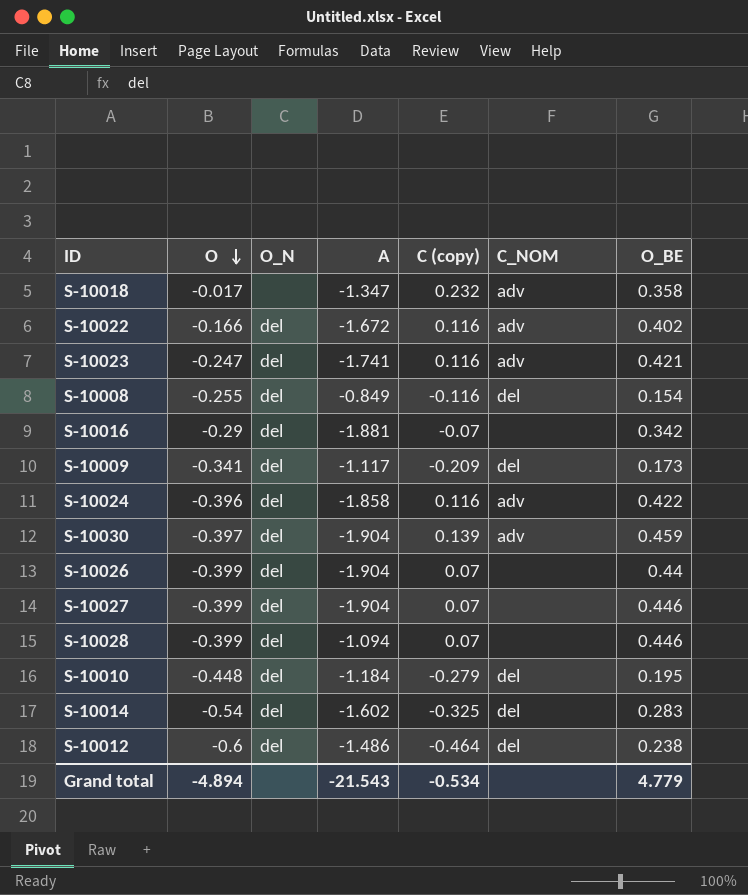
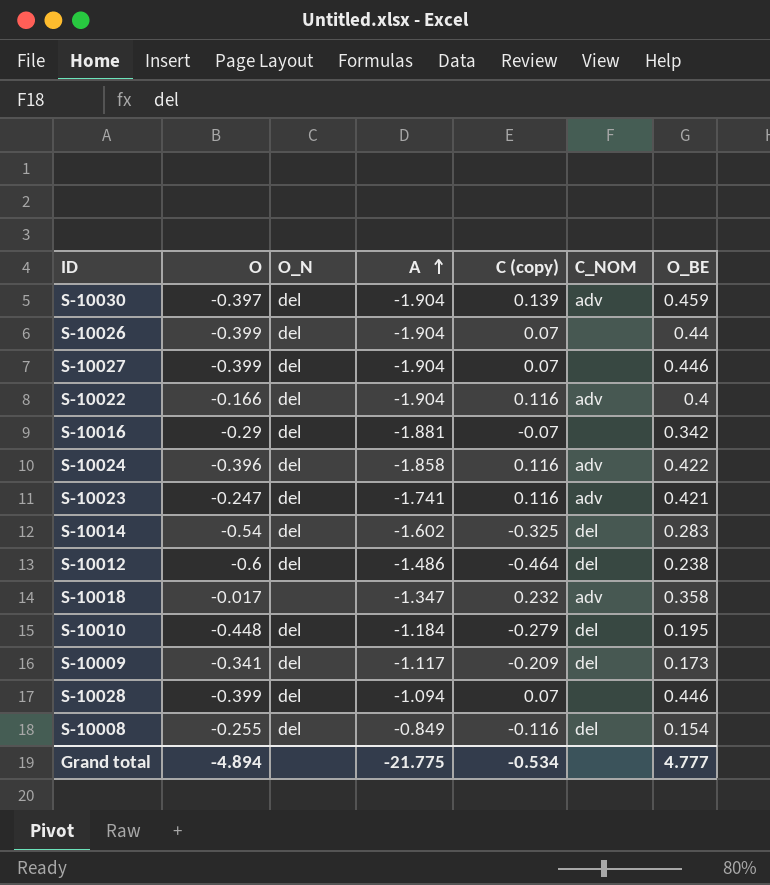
row order: O descending -> A ascending
S-10022 | A: -1.672 -> -1.904
S-10022 | O_BE: 0.402 -> 0.4
Grand total | A: -21.543 -> -21.775
Grand total | O_BE: 4.779 -> 4.777

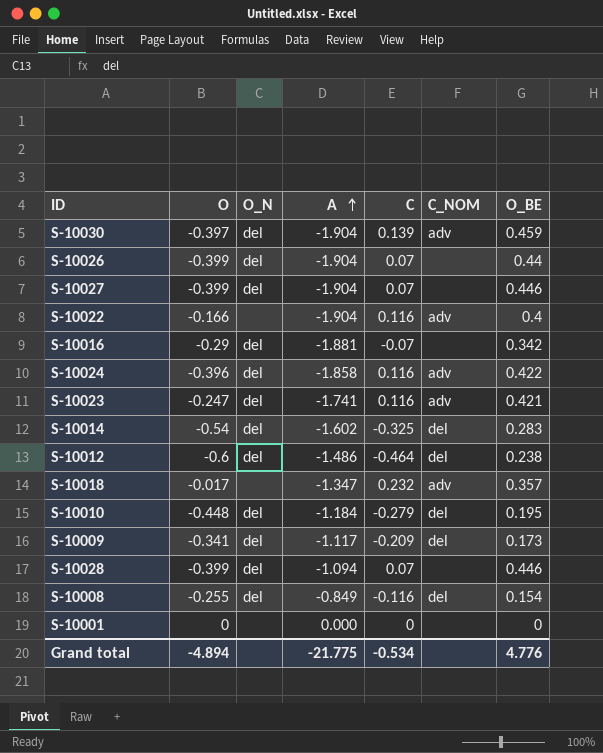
column name: C (copy) -> C
S-10022 | O_N: del -> none
S-10018 | O_BE: 0.358 -> 0.357
row S-10001: none -> 0 | none | 0.000 | 0 | none | 0
Grand total | O_BE: 4.777 -> 4.776

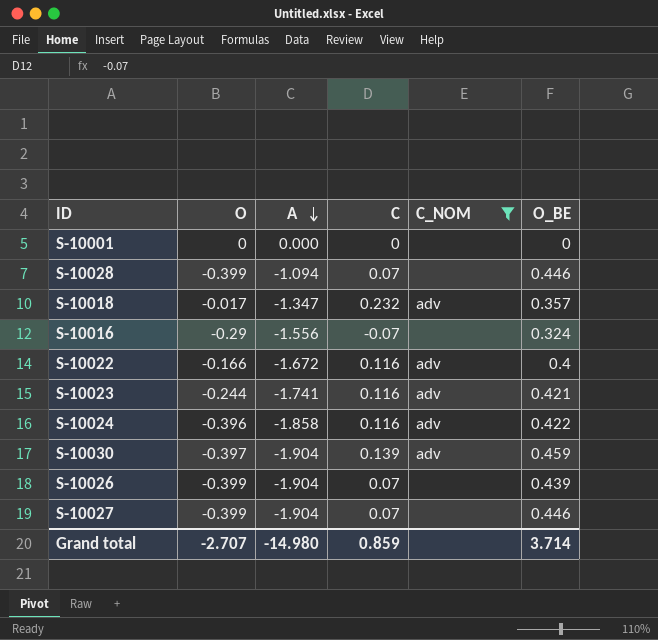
filter: none -> C_NOM != del
row order: A ascending -> A descending
column O_N | position: 3 -> none
S-10016 | A: -1.881 -> -1.556
S-10016 | O_BE: 0.342 -> 0.324
S-10022 | A: -1.904 -> -1.672
S-10023 | O: -0.247 -> -0.244
S-10026 | O_BE: 0.44 -> 0.439
Grand total | O: -4.894 -> -2.707
Grand total | A: -21.775 -> -14.980
Grand total | C: -0.534 -> 0.859
Grand total | O_BE: 4.776 -> 3.714

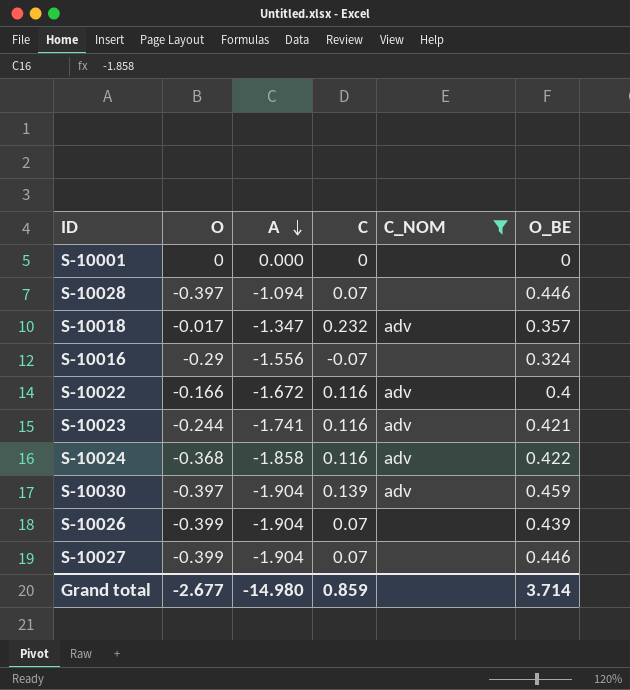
S-10028 | O: -0.399 -> -0.397
S-10024 | O: -0.396 -> -0.368
Grand total | O: -2.707 -> -2.677

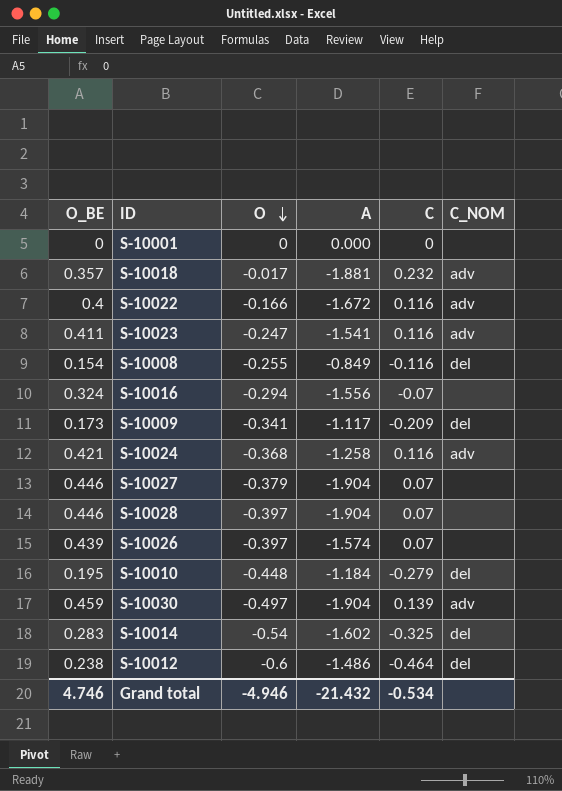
filter: C_NOM != del -> none
row order: A descending -> O descending
column O_BE | position: 6 -> 1
S-10018 | A: -1.347 -> -1.881
S-10023 | O_BE: 0.421 -> 0.411
S-10023 | O: -0.244 -> -0.247
S-10023 | A: -1.741 -> -1.541
S-10016 | O: -0.29 -> -0.294
S-10024 | O_BE: 0.422 -> 0.421
S-10024 | A: -1.858 -> -1.258
S-10027 | O: -0.399 -> -0.379
S-10028 | A: -1.094 -> -1.904
S-10026 | O: -0.399 -> -0.397
S-10026 | A: -1.904 -> -1.574
S-10030 | O: -0.397 -> -0.497
Grand total | O_BE: 3.714 -> 4.746
Grand total | O: -2.677 -> -4.946
Grand total | A: -14.980 -> -21.432
Grand total | C: 0.859 -> -0.534

